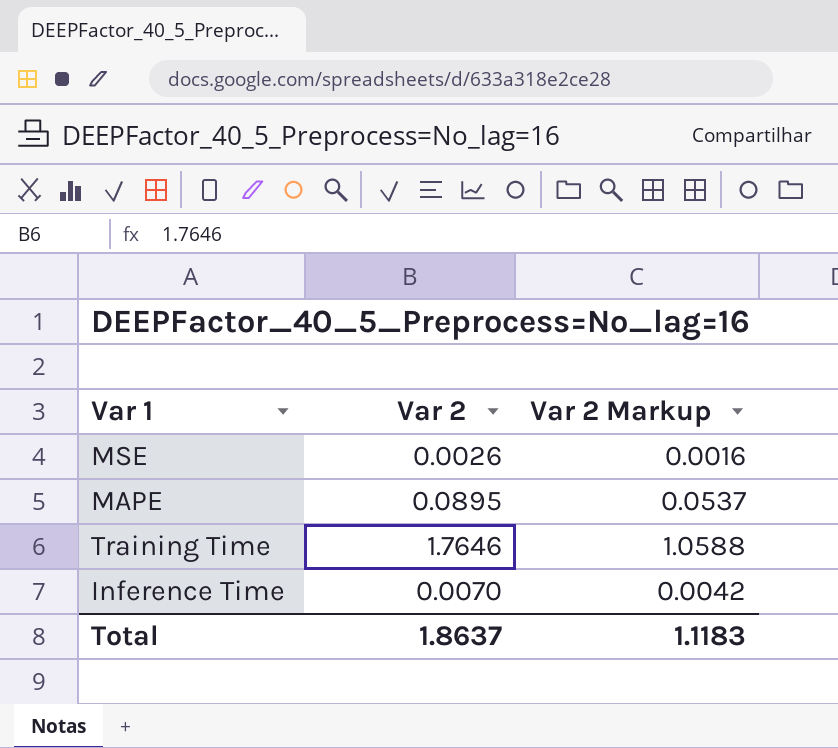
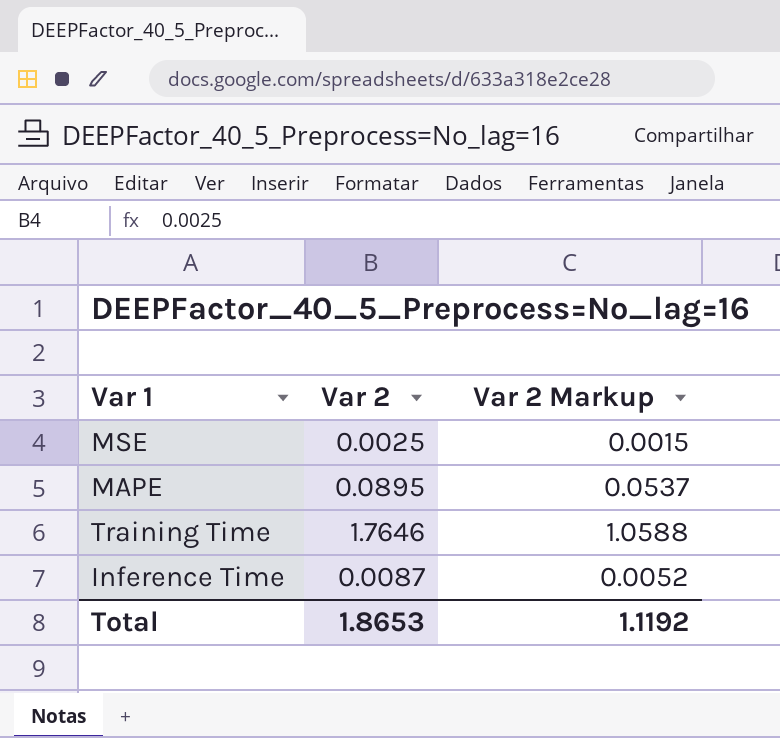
MSE | Var 2: 0.0026 -> 0.0025
MSE | Var 2 Markup: 0.0016 -> 0.0015
Inference Time | Var 2: 0.0070 -> 0.0087
Inference Time | Var 2 Markup: 0.0042 -> 0.0052
Total | Var 2: 1.8637 -> 1.8653
Total | Var 2 Markup: 1.1183 -> 1.1192

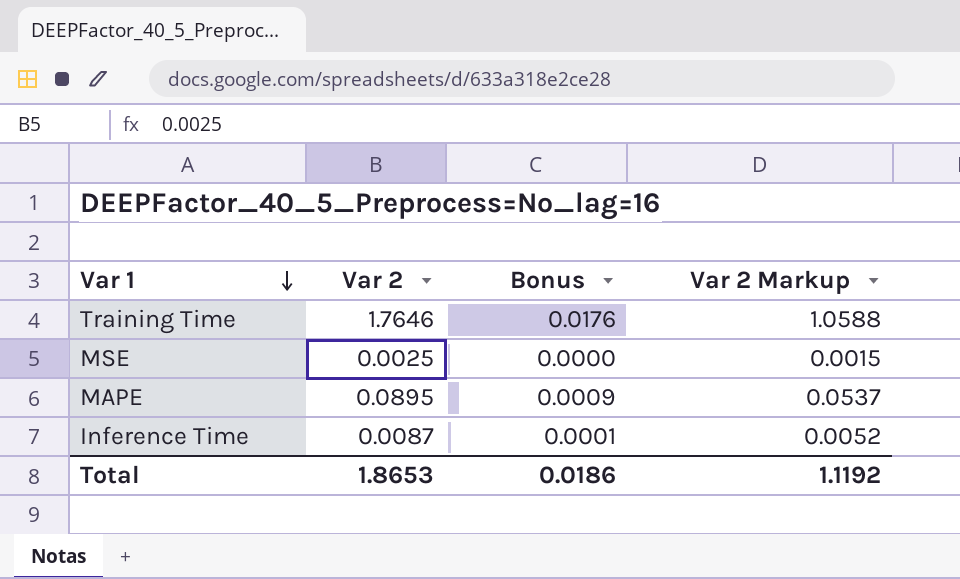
row order: none -> Var 1 descending
column Bonus | formula: none -> [Var 2] * 0.01

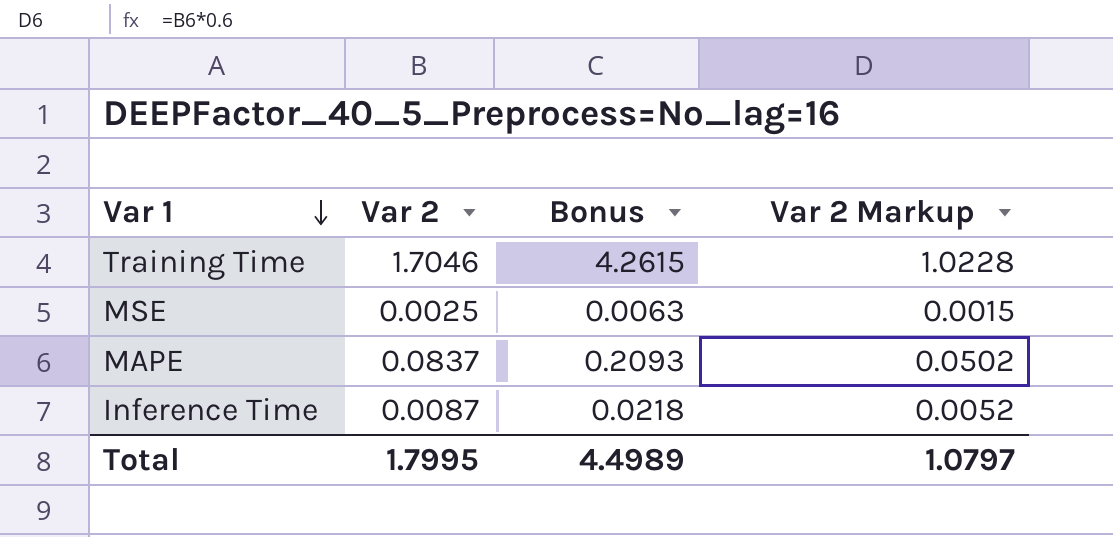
column Bonus | formula: [Var 2] * 0.01 -> [Var 2] * 2.5
Training Time | Var 2: 1.7646 -> 1.7046
Training Time | Var 2 Markup: 1.0588 -> 1.0228
MAPE | Var 2: 0.0895 -> 0.0837
MAPE | Var 2 Markup: 0.0537 -> 0.0502
Total | Var 2: 1.8653 -> 1.7995
Total | Bonus: 0.0186 -> 4.4989
Total | Var 2 Markup: 1.1192 -> 1.0797

